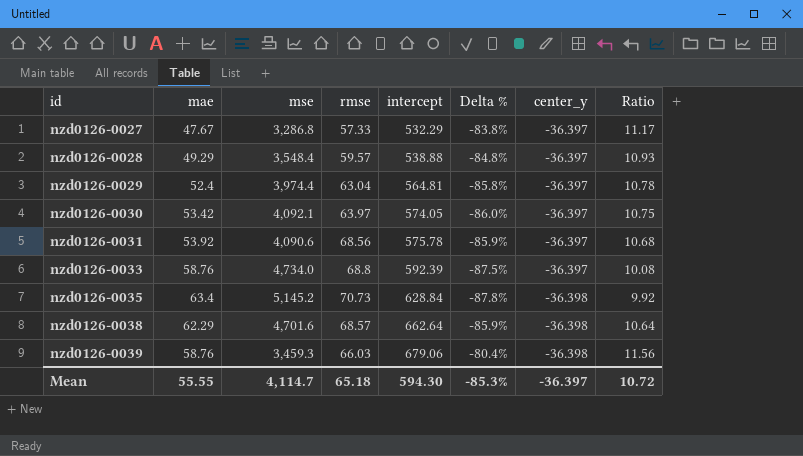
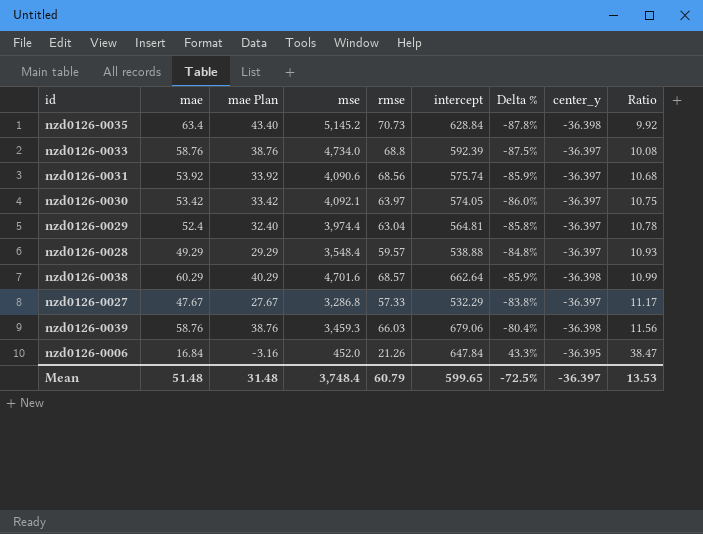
row order: id ascending -> Ratio ascending
column mae Plan | formula: none -> [mae] - 20
nzd0126-0031 | intercept: 575.78 -> 575.74
nzd0126-0038 | mae: 62.29 -> 60.29
nzd0126-0038 | Ratio: 10.64 -> 10.99
row nzd0126-0006: none -> 16.84 | -3.16 | 452.0 | 21.26 | 647.84 | 43.3% | -36.395 | 38.47
Mean | mae: 55.55 -> 51.48
Mean | mse: 4,114.7 -> 3,748.4
Mean | rmse: 65.18 -> 60.79
Mean | intercept: 594.30 -> 599.65
Mean | Delta %: -85.3% -> -72.5%
Mean | Ratio: 10.72 -> 13.53

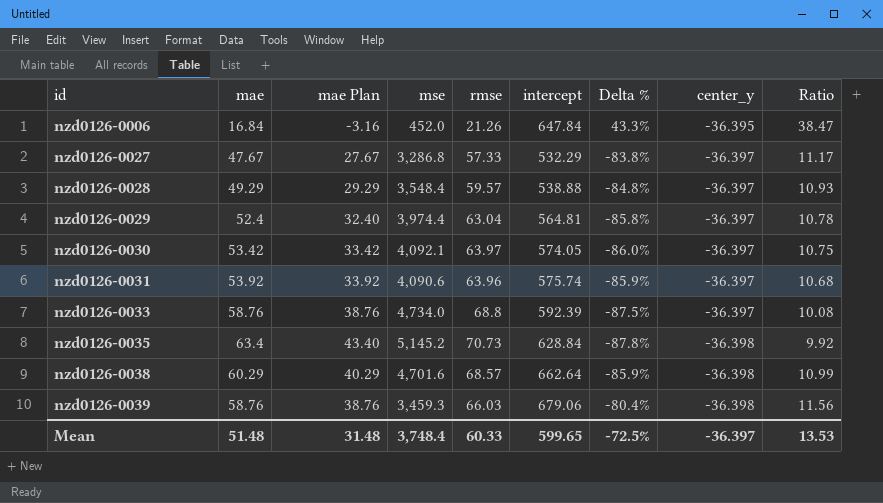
row order: Ratio ascending -> id ascending
nzd0126-0031 | rmse: 68.56 -> 63.96
Mean | rmse: 60.79 -> 60.33

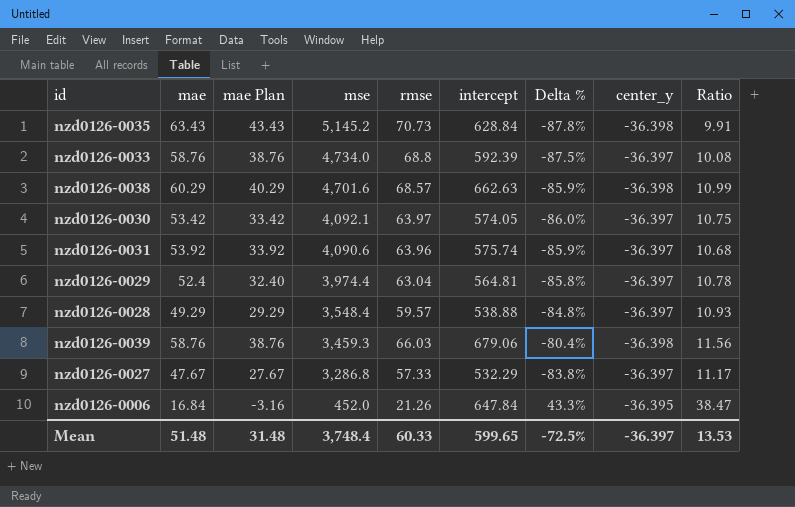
row order: id ascending -> mse descending
nzd0126-0035 | mae: 63.4 -> 63.43
nzd0126-0035 | mae Plan: 43.40 -> 43.43
nzd0126-0035 | Ratio: 9.92 -> 9.91
nzd0126-0038 | intercept: 662.64 -> 662.63

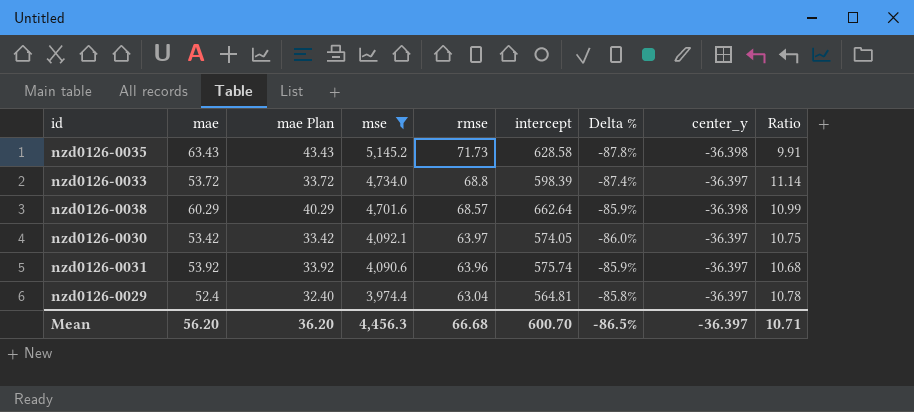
filter: none -> mse >= 3,974.4
nzd0126-0035 | rmse: 70.73 -> 71.73
nzd0126-0035 | intercept: 628.84 -> 628.58
nzd0126-0033 | mae: 58.76 -> 53.72
nzd0126-0033 | mae Plan: 38.76 -> 33.72
nzd0126-0033 | intercept: 592.39 -> 598.39
nzd0126-0033 | Delta %: -87.5% -> -87.4%
nzd0126-0033 | Ratio: 10.08 -> 11.14
nzd0126-0038 | intercept: 662.63 -> 662.64
Mean | mae: 51.48 -> 56.20
Mean | mae Plan: 31.48 -> 36.20
Mean | mse: 3,748.4 -> 4,456.3
Mean | rmse: 60.33 -> 66.68
Mean | intercept: 599.65 -> 600.70
Mean | Delta %: -72.5% -> -86.5%
Mean | Ratio: 13.53 -> 10.71

